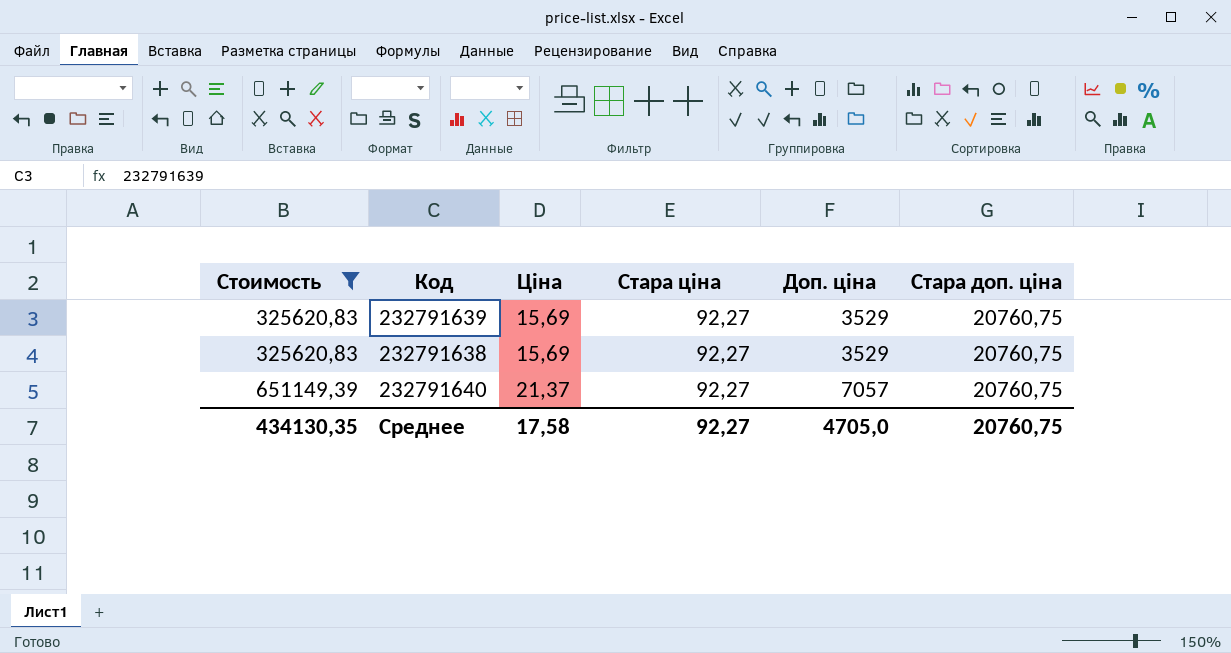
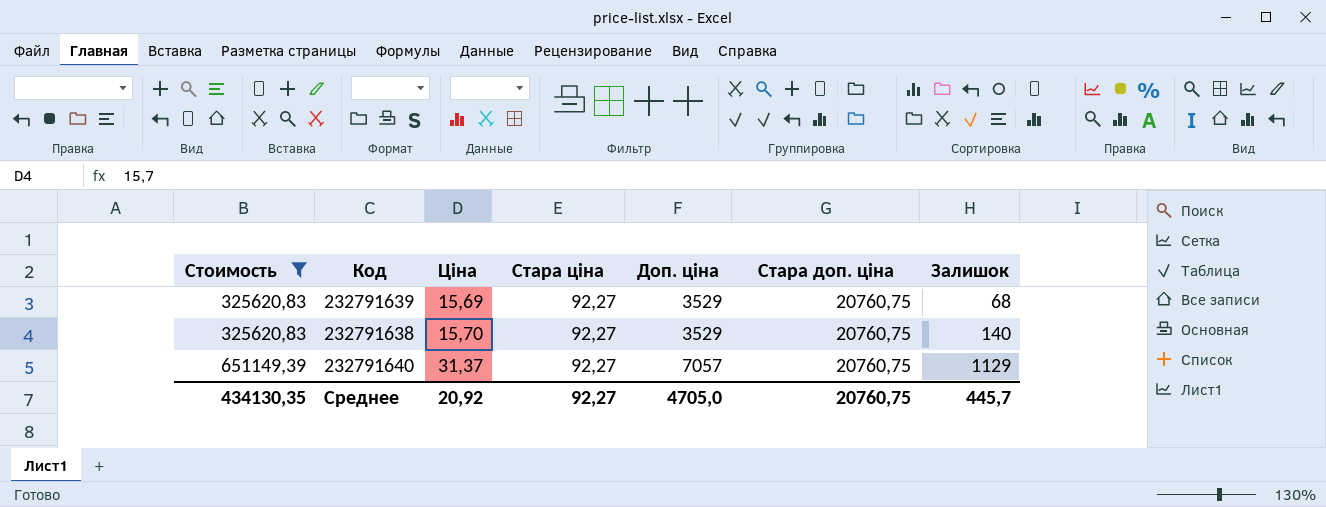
column Залишок | position: none -> 7
232791638 | Ціна: 15,69 -> 15,70
232791640 | Ціна: 21,37 -> 31,37
Среднее | Ціна: 17,58 -> 20,92

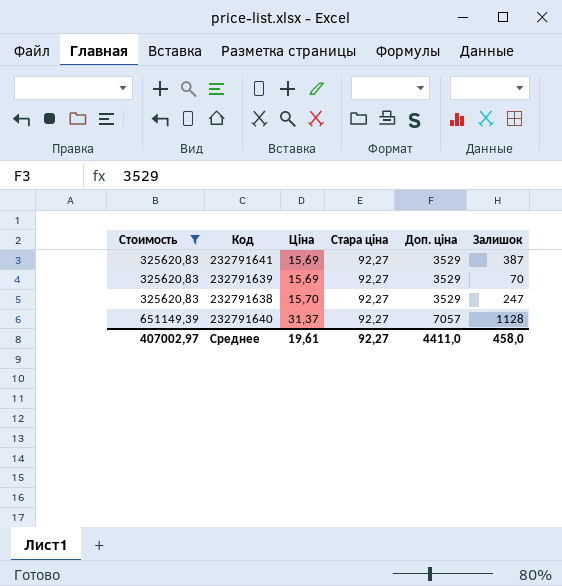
column Стара доп. ціна | position: 6 -> none
row 232791641: none -> 325620,83 | 15,69 | 92,27 | 3529 | 387
232791639 | Залишок: 68 -> 70
232791638 | Залишок: 140 -> 247
232791640 | Залишок: 1129 -> 1128
Среднее | Стоимость: 434130,35 -> 407002,97
Среднее | Ціна: 20,92 -> 19,61
Среднее | Доп. ціна: 4705,0 -> 4411,0
Среднее | Залишок: 445,7 -> 458,0

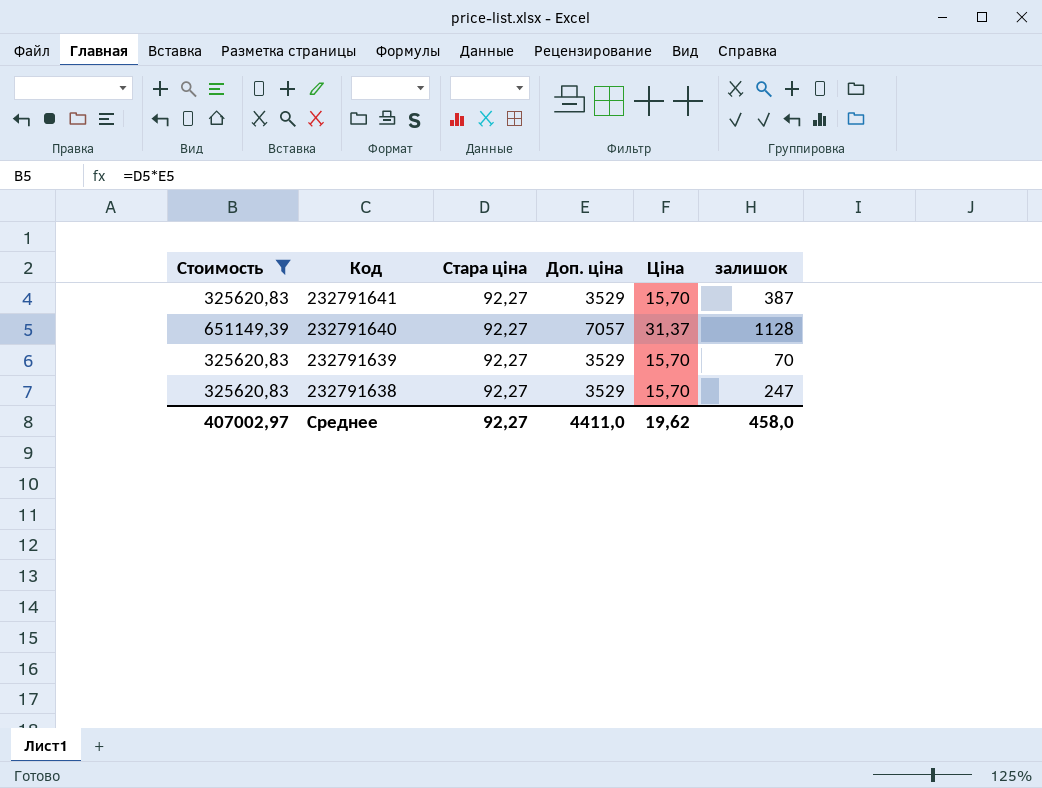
row order: Стоимость ascending -> Код descending
column Ціна | position: 3 -> 5
column name: Залишок -> залишок
232791641 | Ціна: 15,69 -> 15,70
232791639 | Ціна: 15,69 -> 15,70
Среднее | Ціна: 19,61 -> 19,62

